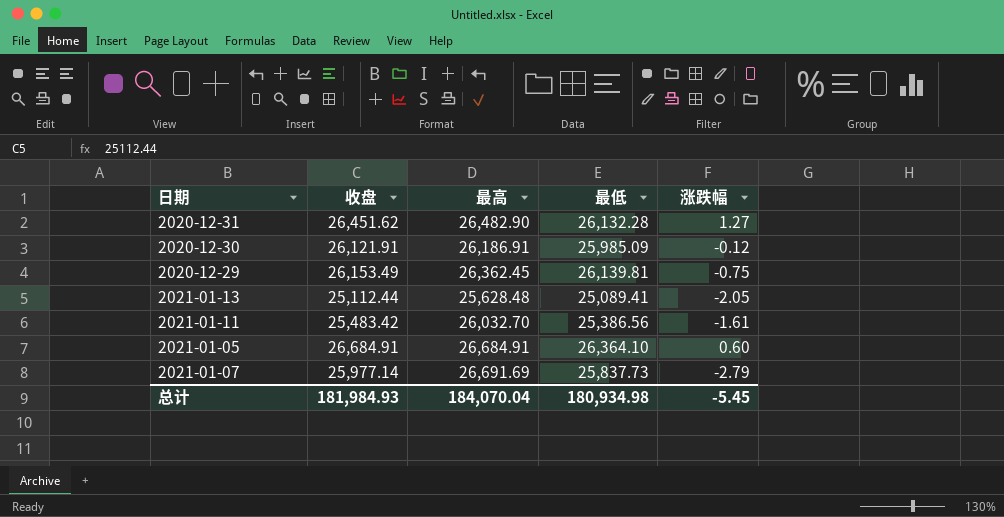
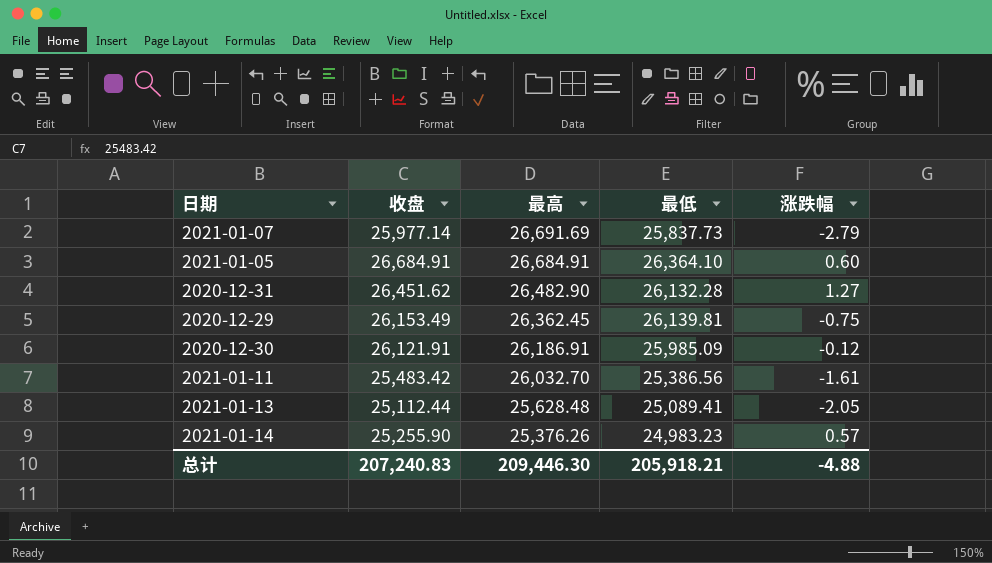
row order: none -> 最高 descending
row 2021-01-14: none -> 25,255.90 | 25,376.26 | 24,983.23 | 0.57
总计 | 收盘: 181,984.93 -> 207,240.83
总计 | 最高: 184,070.04 -> 209,446.30
总计 | 最低: 180,934.98 -> 205,918.21
总计 | 涨跌幅: -5.45 -> -4.88

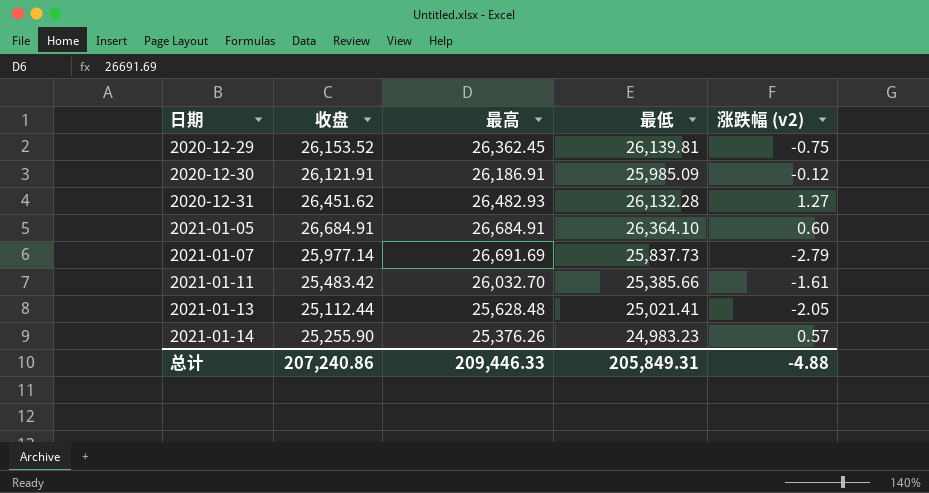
row order: 最高 descending -> 日期 ascending
column name: 涨跌幅 -> 涨跌幅 (v2)
2020-12-29 | 收盘: 26,153.49 -> 26,153.52
2020-12-31 | 最高: 26,482.90 -> 26,482.93
2021-01-11 | 最低: 25,386.56 -> 25,385.66
2021-01-13 | 最低: 25,089.41 -> 25,021.41
总计 | 收盘: 207,240.83 -> 207,240.86
总计 | 最高: 209,446.30 -> 209,446.33
总计 | 最低: 205,918.21 -> 205,849.31

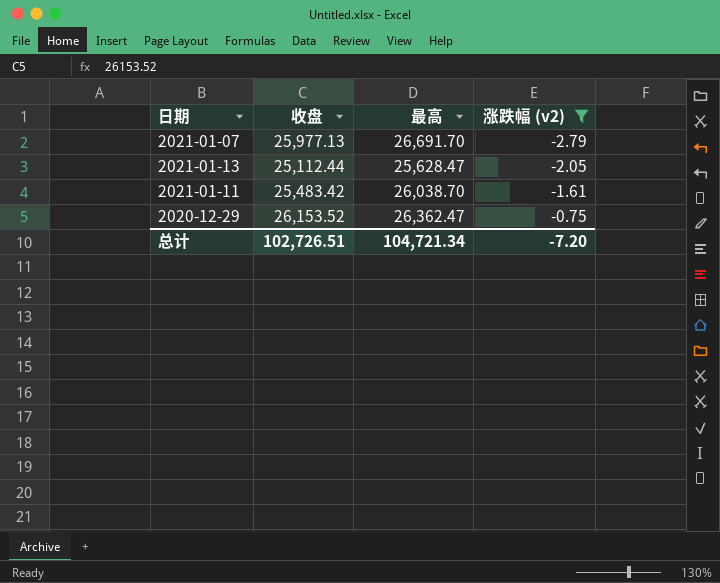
filter: none -> 涨跌幅 (v2) <= -0.75
row order: 日期 ascending -> 涨跌幅 (v2) ascending
column 最低 | position: 4 -> none
2021-01-07 | 收盘: 25,977.14 -> 25,977.13
2021-01-07 | 最高: 26,691.69 -> 26,691.70
2021-01-13 | 最高: 25,628.48 -> 25,628.47
2021-01-11 | 最高: 26,032.70 -> 26,038.70
2020-12-29 | 最高: 26,362.45 -> 26,362.47
总计 | 收盘: 207,240.86 -> 102,726.51
总计 | 最高: 209,446.33 -> 104,721.34
总计 | 涨跌幅 (v2): -4.88 -> -7.20

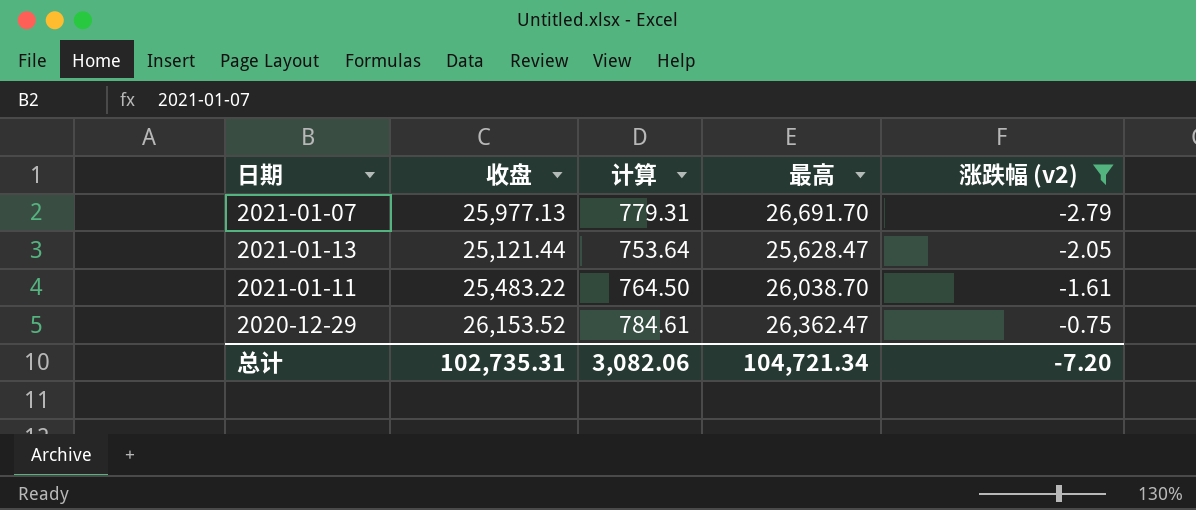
column 计算 | formula: none -> [收盘] * 0.03
2021-01-13 | 收盘: 25,112.44 -> 25,121.44
2021-01-11 | 收盘: 25,483.42 -> 25,483.22
总计 | 收盘: 102,726.51 -> 102,735.31

